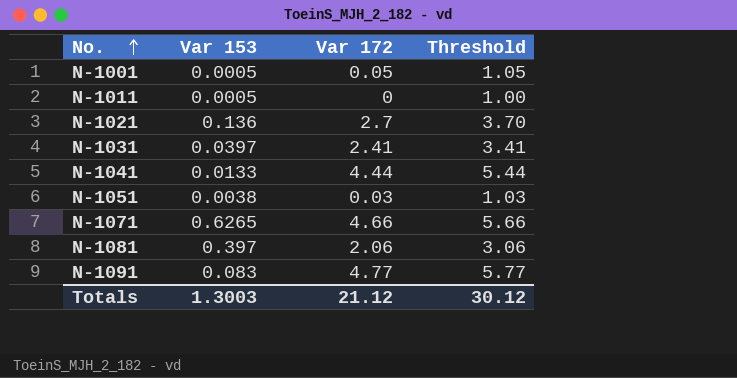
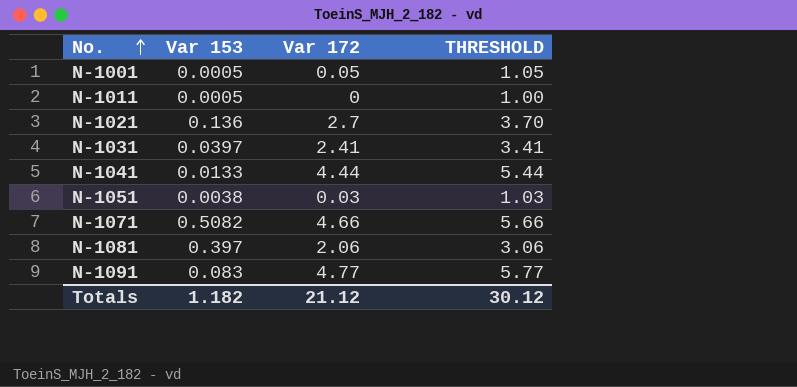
column name: Threshold -> THRESHOLD
N-1071 | Var 153: 0.6265 -> 0.5082
Totals | Var 153: 1.3003 -> 1.182

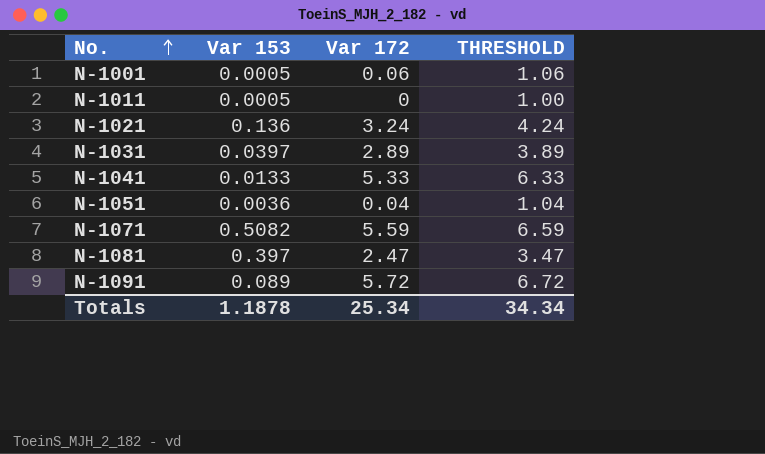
N-1001 | Var 172: 0.05 -> 0.06
N-1001 | THRESHOLD: 1.05 -> 1.06
N-1021 | Var 172: 2.7 -> 3.24
N-1021 | THRESHOLD: 3.70 -> 4.24
N-1031 | Var 172: 2.41 -> 2.89
N-1031 | THRESHOLD: 3.41 -> 3.89
N-1041 | Var 172: 4.44 -> 5.33
N-1041 | THRESHOLD: 5.44 -> 6.33
N-1051 | Var 153: 0.0038 -> 0.0036
N-1051 | Var 172: 0.03 -> 0.04
N-1051 | THRESHOLD: 1.03 -> 1.04
N-1071 | Var 172: 4.66 -> 5.59
N-1071 | THRESHOLD: 5.66 -> 6.59
N-1081 | Var 172: 2.06 -> 2.47
N-1081 | THRESHOLD: 3.06 -> 3.47
N-1091 | Var 153: 0.083 -> 0.089
N-1091 | Var 172: 4.77 -> 5.72
N-1091 | THRESHOLD: 5.77 -> 6.72
Totals | Var 153: 1.182 -> 1.1878
Totals | Var 172: 21.12 -> 25.34
Totals | THRESHOLD: 30.12 -> 34.34

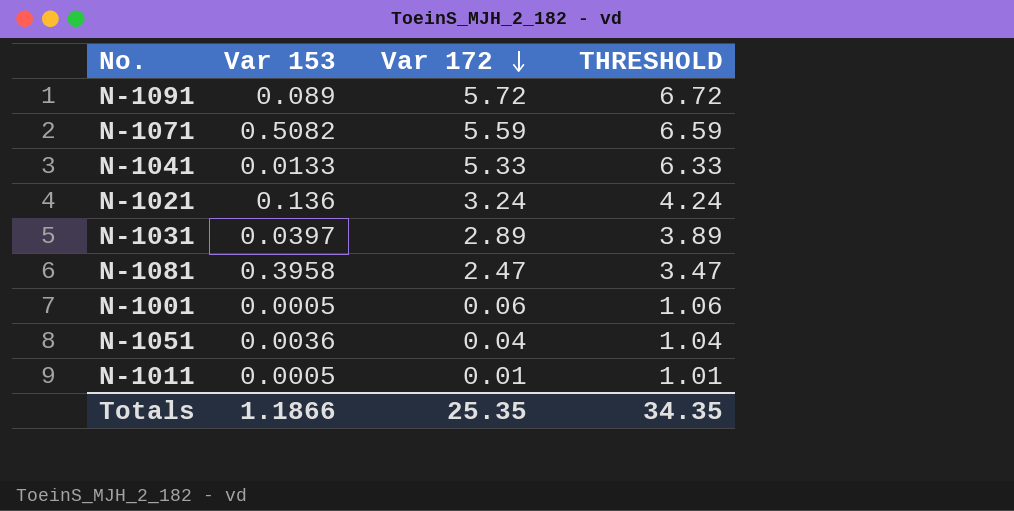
row order: No. ascending -> Var 172 descending
N-1081 | Var 153: 0.397 -> 0.3958
N-1011 | Var 172: 0 -> 0.01
N-1011 | THRESHOLD: 1.00 -> 1.01
Totals | Var 153: 1.1878 -> 1.1866
Totals | Var 172: 25.34 -> 25.35
Totals | THRESHOLD: 34.34 -> 34.35

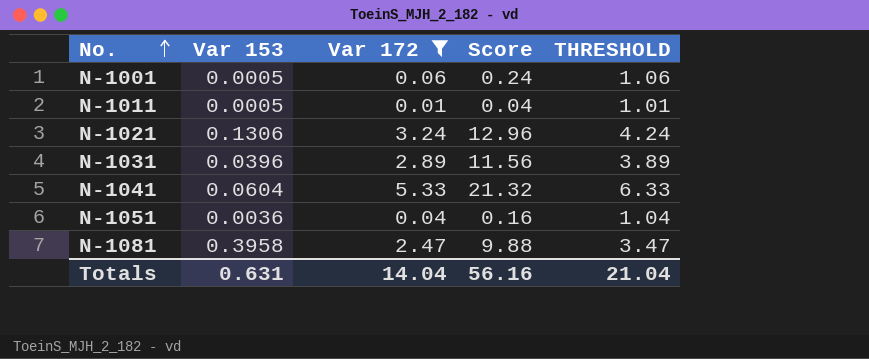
filter: none -> Var 172 <= 5.33
row order: Var 172 descending -> No. ascending
column Score | formula: none -> [Var 172] * 4
N-1021 | Var 153: 0.136 -> 0.1306
N-1031 | Var 153: 0.0397 -> 0.0396
N-1041 | Var 153: 0.0133 -> 0.0604
Totals | Var 153: 1.1866 -> 0.631
Totals | Var 172: 25.35 -> 14.04
Totals | THRESHOLD: 34.35 -> 21.04

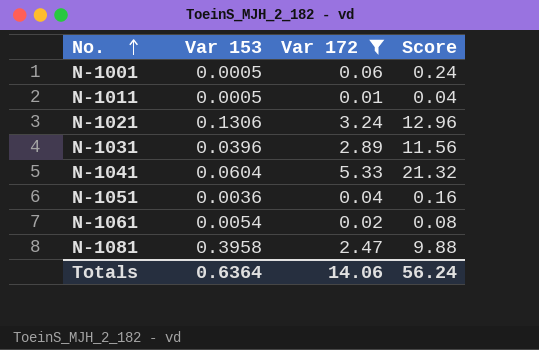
column THRESHOLD | formula: [Var 172] + 1 -> none
row N-1061: none -> 0.0054 | 0.02 | 0.08
Totals | Var 153: 0.631 -> 0.6364
Totals | Var 172: 14.04 -> 14.06
Totals | Score: 56.16 -> 56.24

